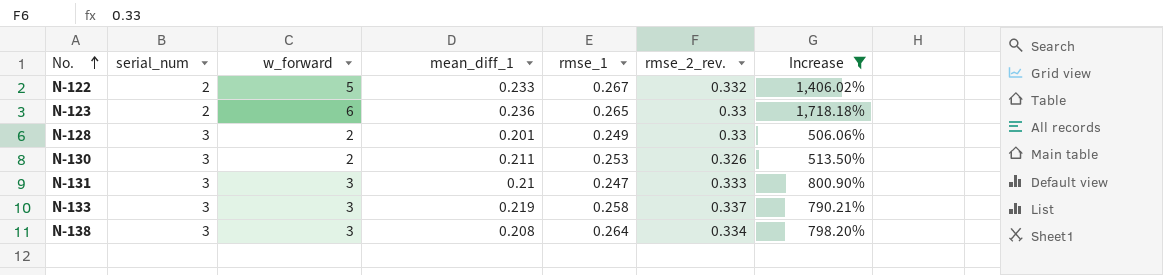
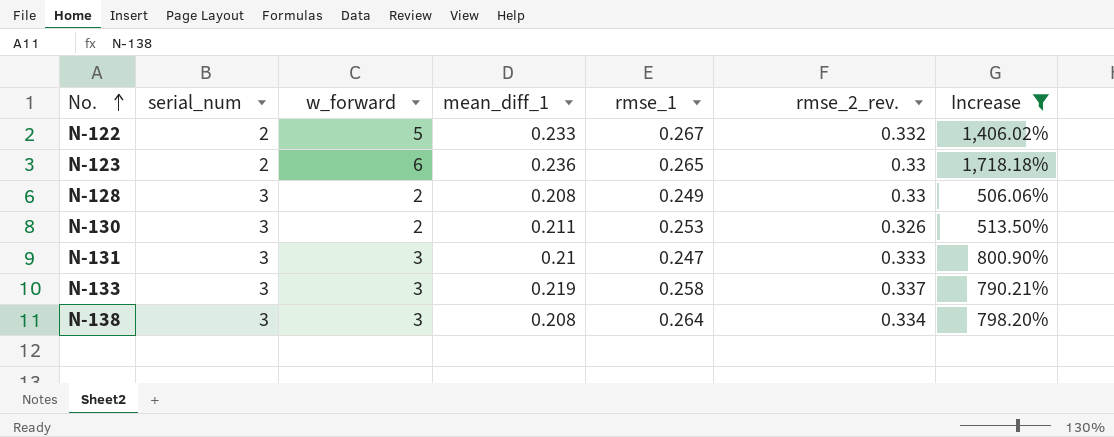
N-128 | mean_diff_1: 0.201 -> 0.208

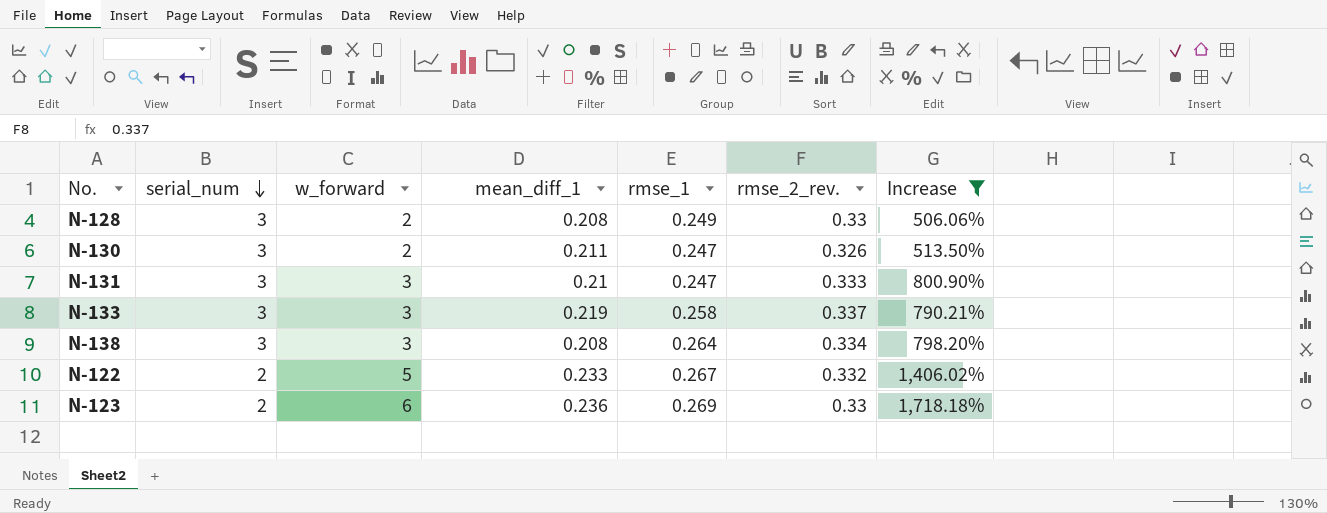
row order: No. ascending -> serial_num descending
N-130 | rmse_1: 0.253 -> 0.247
N-123 | rmse_1: 0.265 -> 0.269

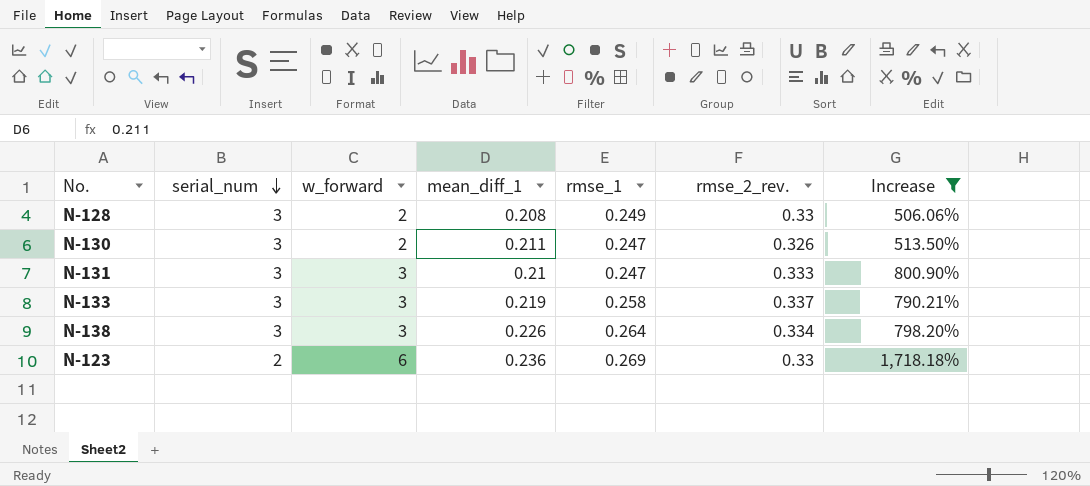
row N-122: 2 | 5 | 0.233 | 0.267 | 0.332 | 1,406.02% -> none
N-138 | mean_diff_1: 0.208 -> 0.226

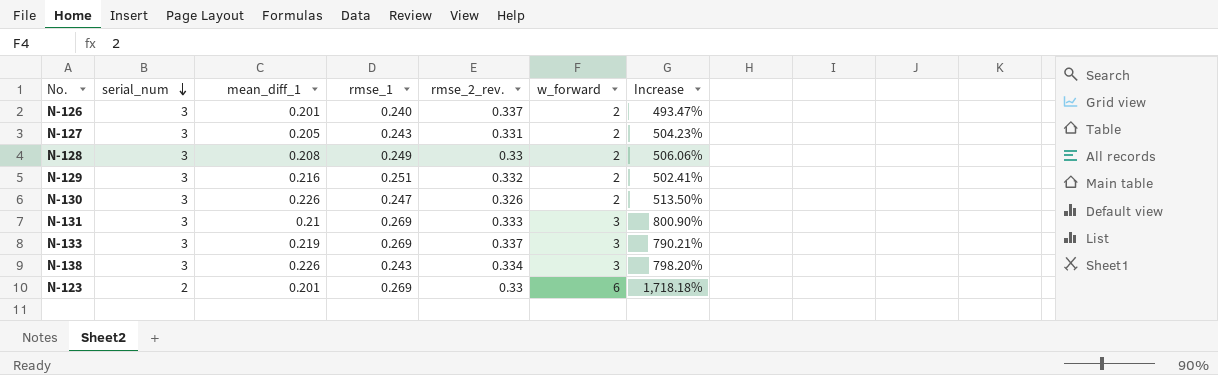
filter: Increase >= 506.06% -> none
column w_forward | position: 3 -> 6
N-130 | mean_diff_1: 0.211 -> 0.226
N-131 | rmse_1: 0.247 -> 0.269
N-133 | rmse_1: 0.258 -> 0.269
N-138 | rmse_1: 0.264 -> 0.243
N-123 | mean_diff_1: 0.236 -> 0.201

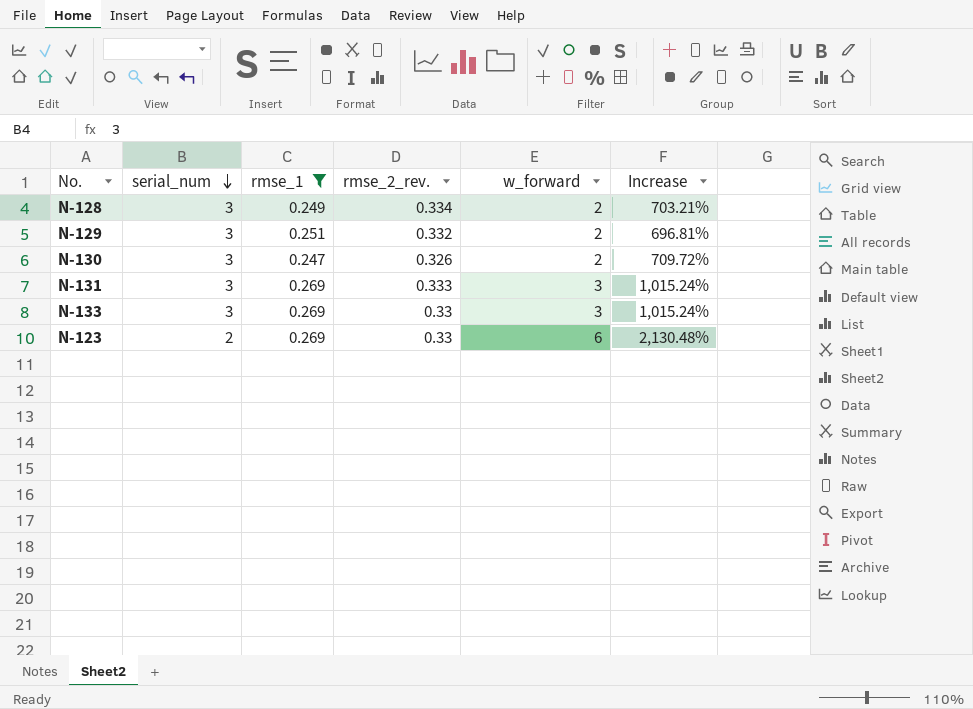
filter: none -> rmse_1 >= 0.247
column mean_diff_1 | position: 3 -> none
column Increase | formula: ([w_forward] - [rmse_2_rev.]) / [rmse_2_rev.] -> ([w_forward] - [rmse_1]) / [rmse_1]
N-128 | rmse_2_rev.: 0.33 -> 0.334
N-133 | rmse_2_rev.: 0.337 -> 0.33

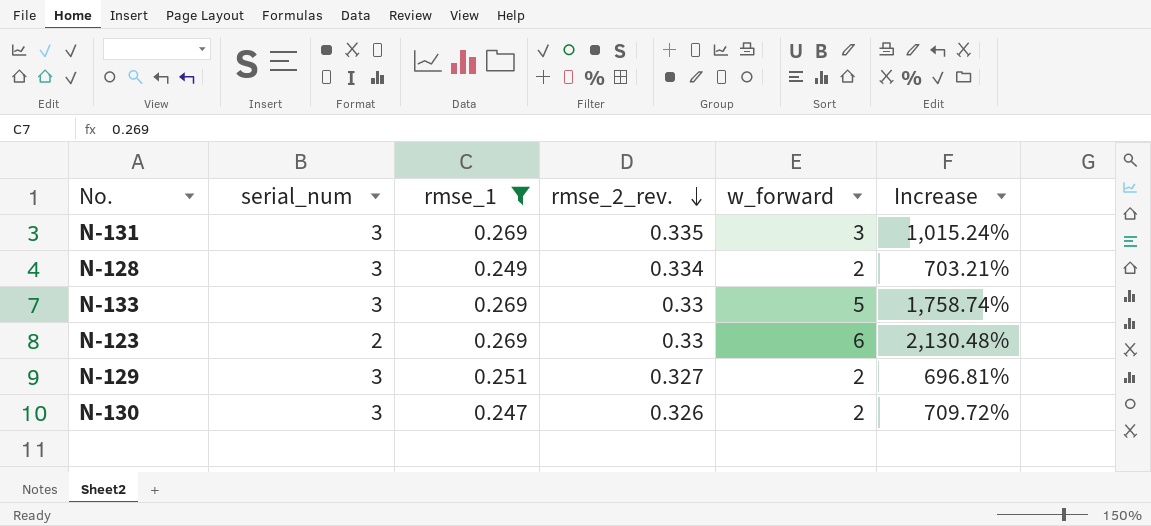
row order: serial_num descending -> rmse_2_rev. descending
N-131 | rmse_2_rev.: 0.333 -> 0.335
N-133 | w_forward: 3 -> 5
N-133 | Increase: 1,015.24% -> 1,758.74%
N-129 | rmse_2_rev.: 0.332 -> 0.327

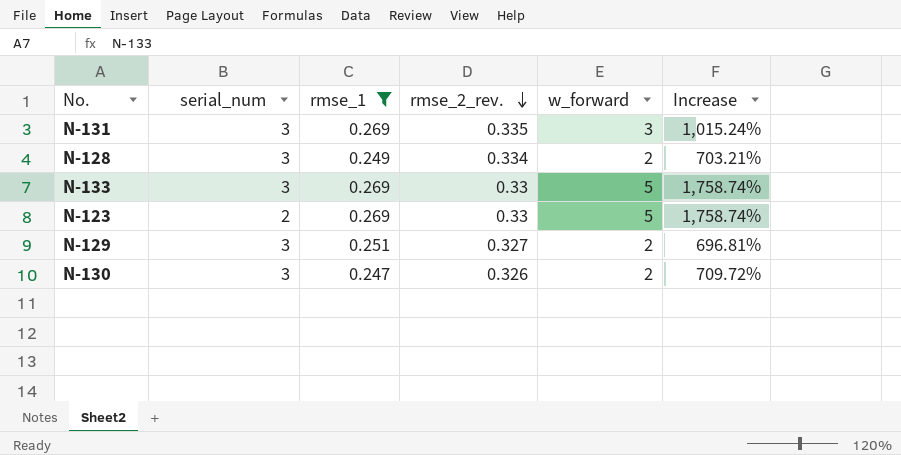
N-123 | w_forward: 6 -> 5
N-123 | Increase: 2,130.48% -> 1,758.74%

